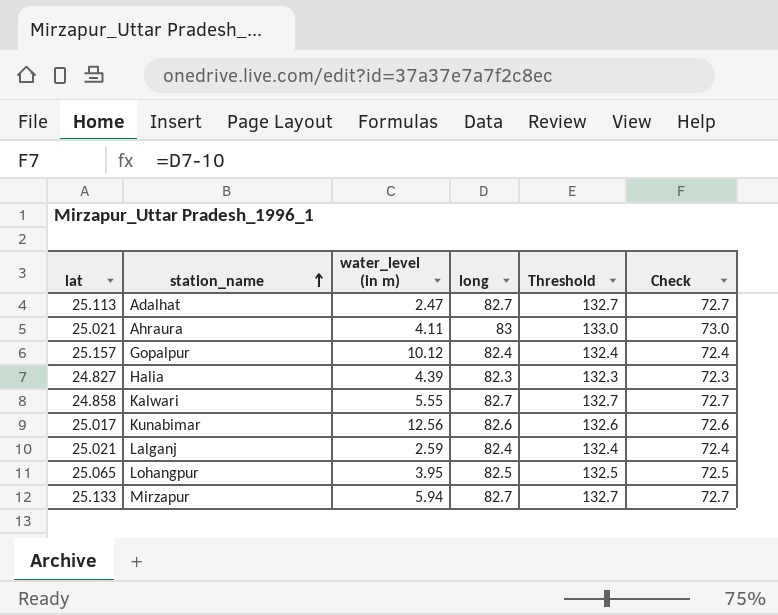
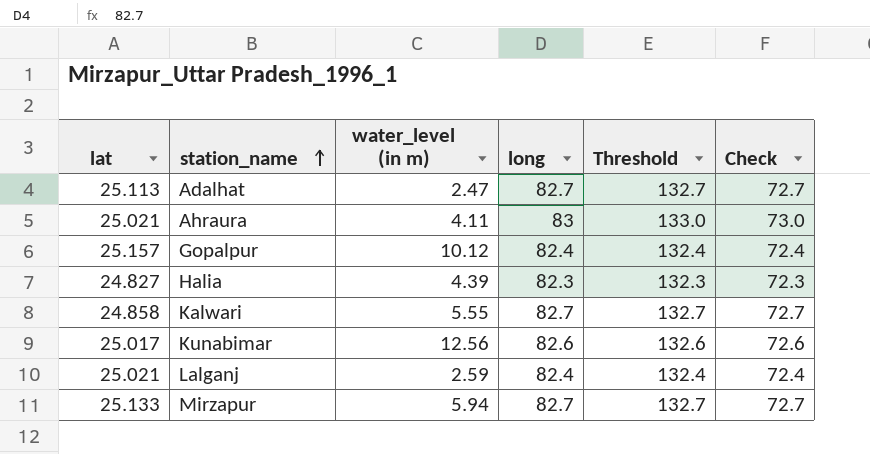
row Lohangpur: 25.065 | 3.95 | 82.5 | 132.5 | 72.5 -> none

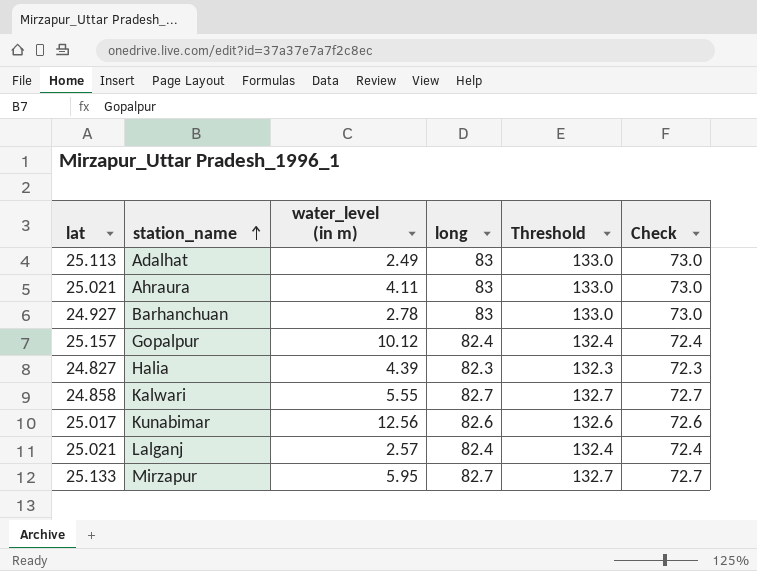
Adalhat | water_level (in m): 2.47 -> 2.49
Adalhat | long: 82.7 -> 83
Adalhat | Threshold: 132.7 -> 133.0
Adalhat | Check: 72.7 -> 73.0
row Barhanchuan: none -> 24.927 | 2.78 | 83 | 133.0 | 73.0
Lalganj | water_level (in m): 2.59 -> 2.57
Mirzapur | water_level (in m): 5.94 -> 5.95

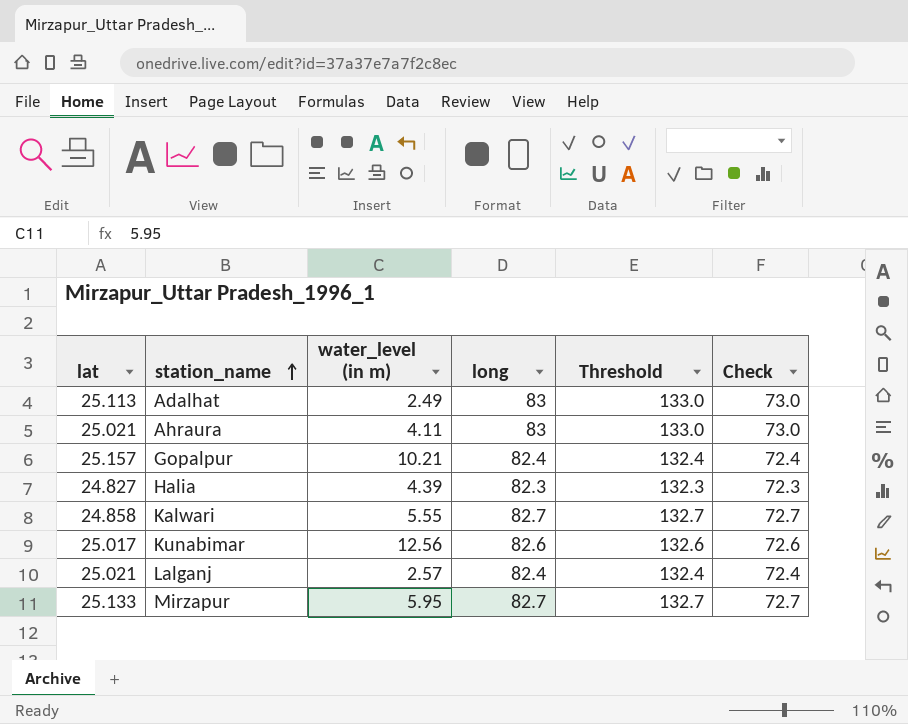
row Barhanchuan: 24.927 | 2.78 | 83 | 133.0 | 73.0 -> none
Gopalpur | water_level (in m): 10.12 -> 10.21

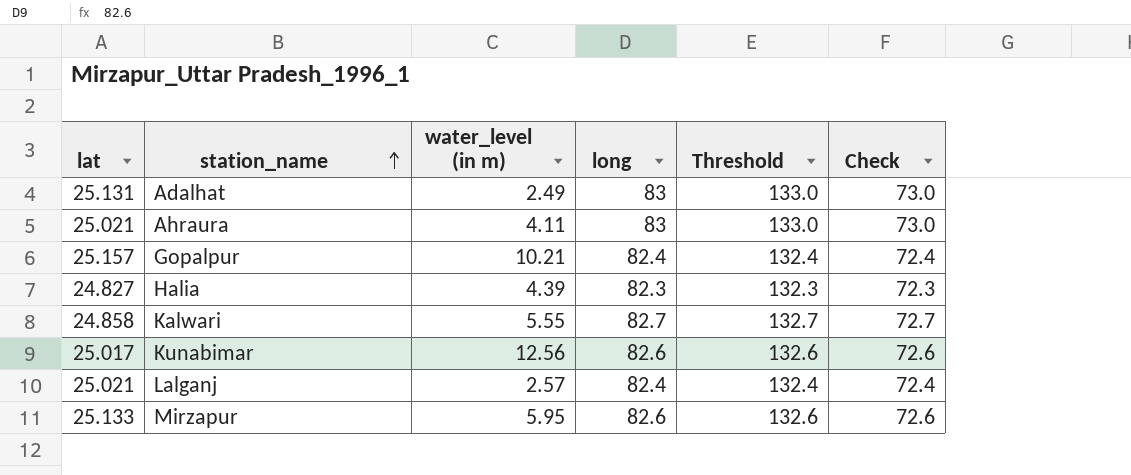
Adalhat | lat: 25.113 -> 25.131
Mirzapur | long: 82.7 -> 82.6
Mirzapur | Threshold: 132.7 -> 132.6
Mirzapur | Check: 72.7 -> 72.6

